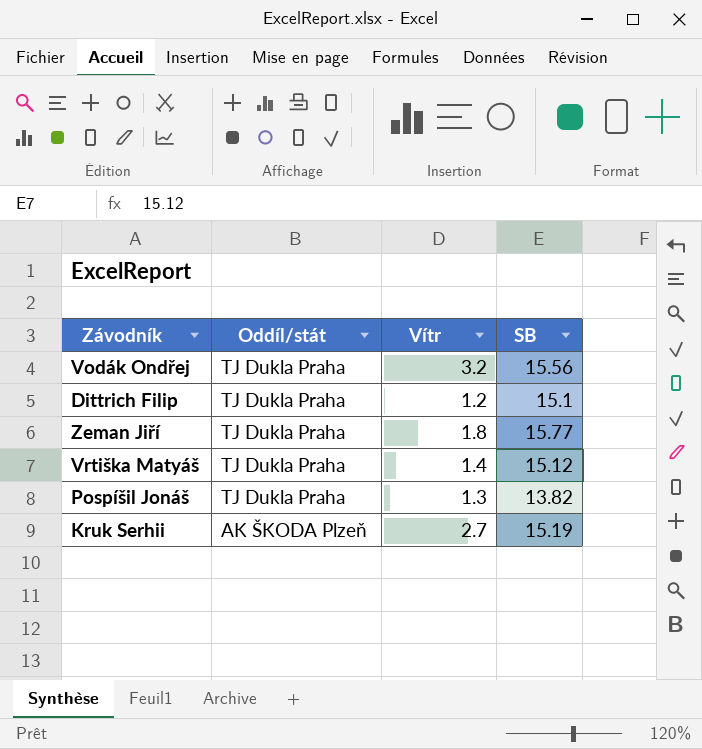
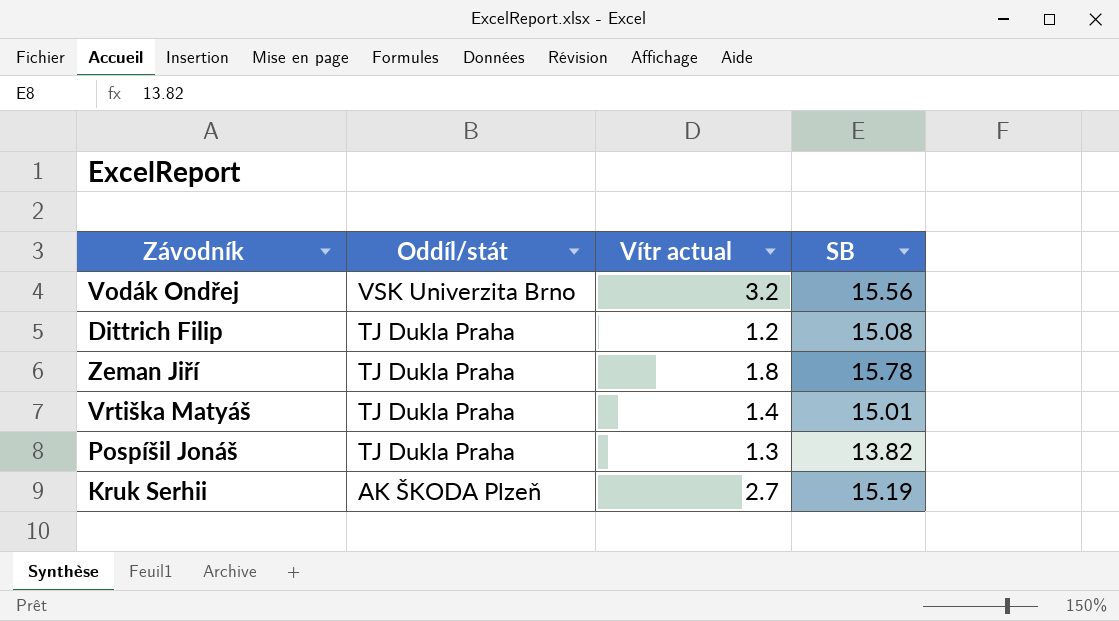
column name: Vítr -> Vítr actual
Vodák Ondřej | Oddíl/stát: TJ Dukla Praha -> VSK Univerzita Brno
Dittrich Filip | SB: 15.1 -> 15.08
Zeman Jiří | SB: 15.77 -> 15.78
Vrtiška Matyáš | SB: 15.12 -> 15.01

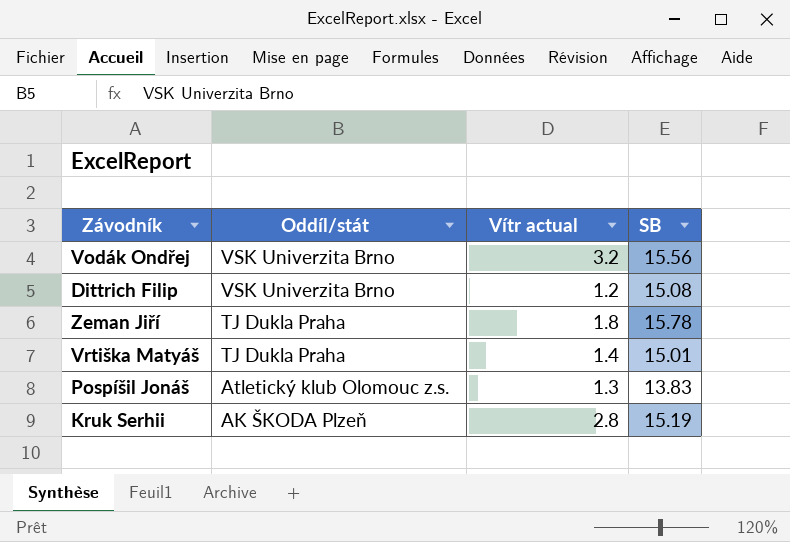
Dittrich Filip | Oddíl/stát: TJ Dukla Praha -> VSK Univerzita Brno
Pospíšil Jonáš | Oddíl/stát: TJ Dukla Praha -> Atletický klub Olomouc z.s.
Pospíšil Jonáš | SB: 13.82 -> 13.83
Kruk Serhii | Vítr actual: 2.7 -> 2.8

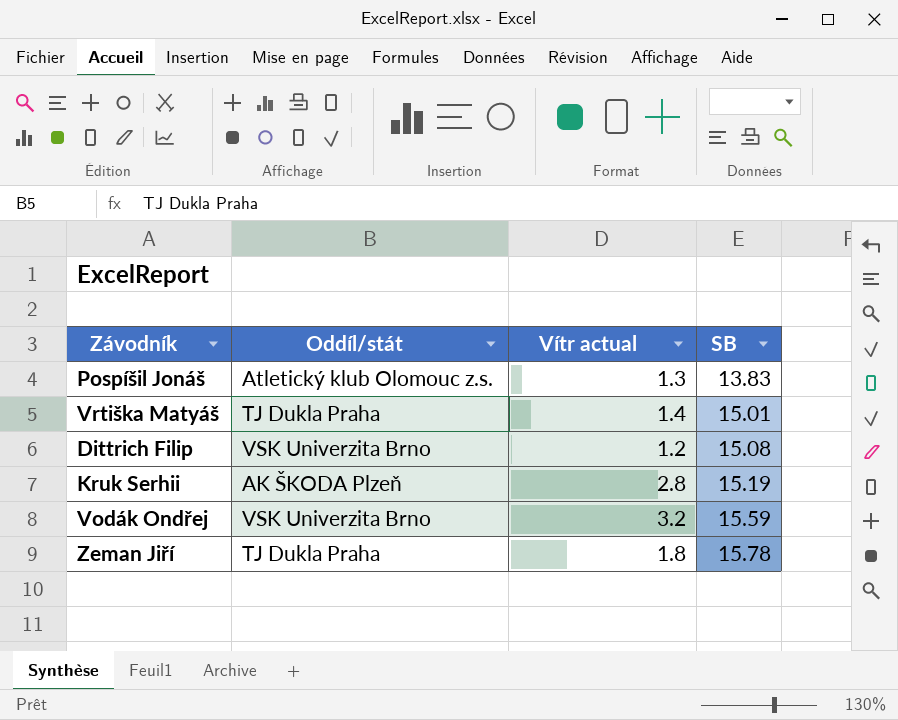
row order: Oddíl/stát descending -> SB ascending
Vodák Ondřej | SB: 15.56 -> 15.59

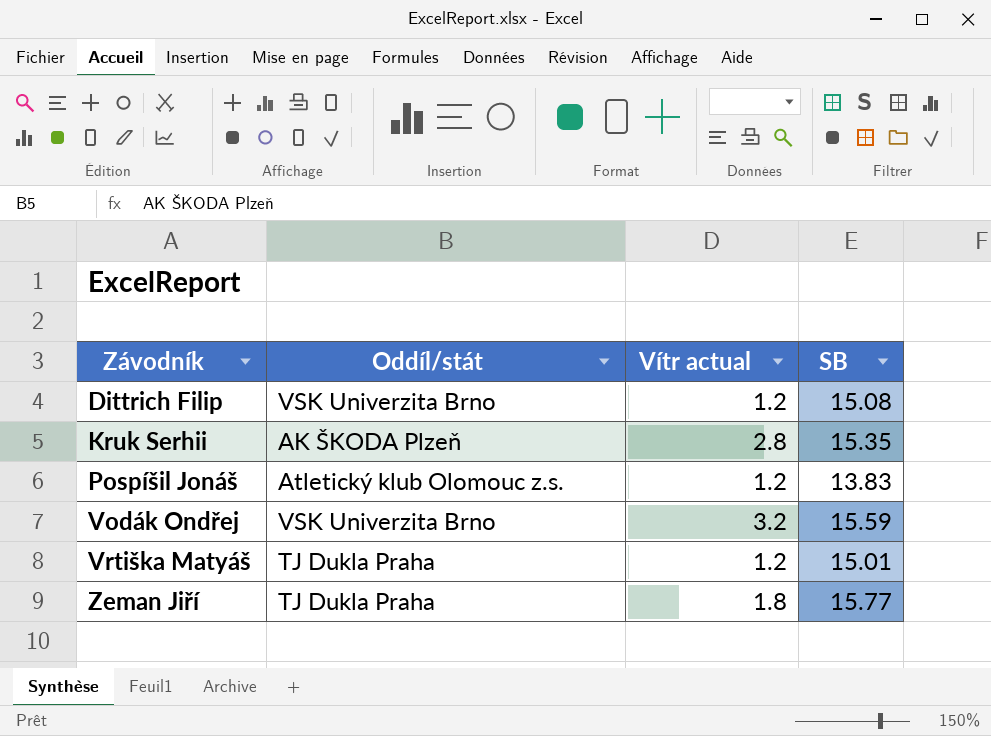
row order: SB ascending -> Závodník ascending
Kruk Serhii | SB: 15.19 -> 15.35
Pospíšil Jonáš | Vítr actual: 1.3 -> 1.2
Vrtiška Matyáš | Vítr actual: 1.4 -> 1.2
Zeman Jiří | SB: 15.78 -> 15.77

